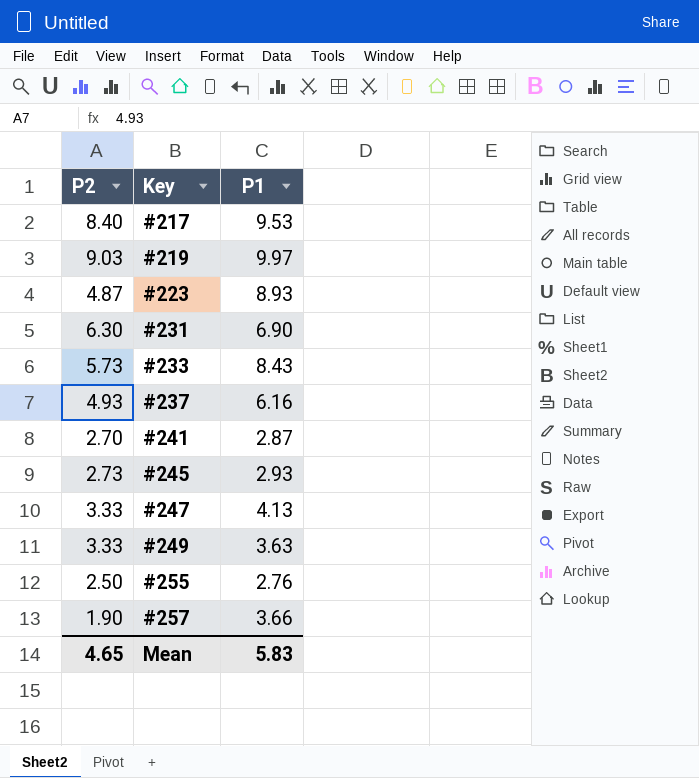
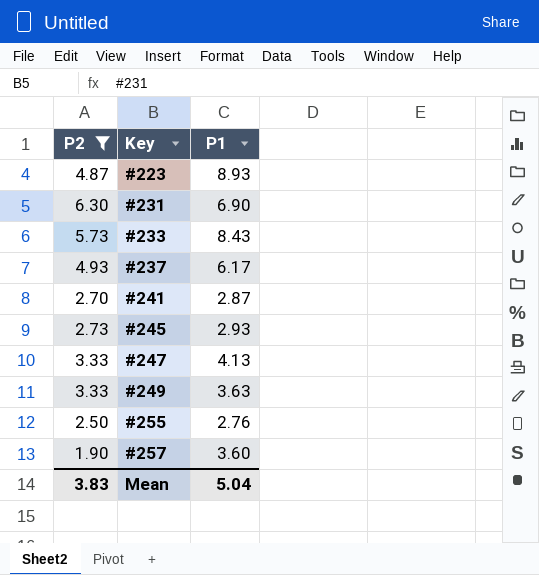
filter: none -> P2 <= 6.30
#237 | P1: 6.16 -> 6.17
#257 | P1: 3.66 -> 3.60
Mean | P2: 4.65 -> 3.83
Mean | P1: 5.83 -> 5.04

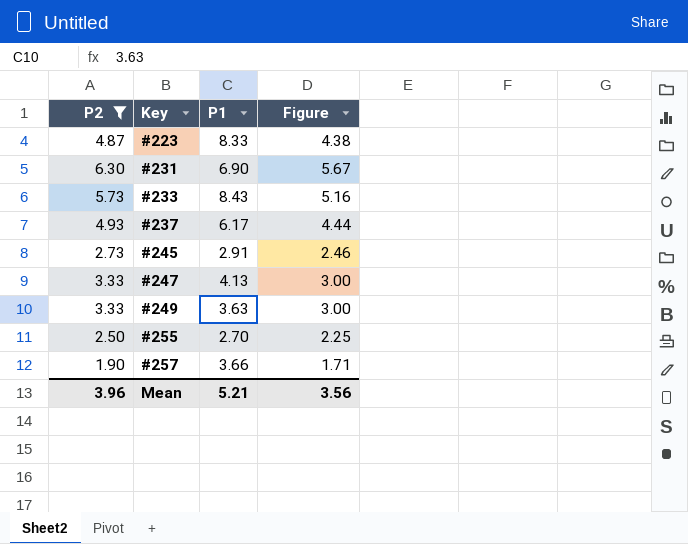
column Figure | formula: none -> [P2] * 0.9
row #241: 2.70 | 2.87 -> none
#223 | P1: 8.93 -> 8.33
#245 | P1: 2.93 -> 2.91
#255 | P1: 2.76 -> 2.70
#257 | P1: 3.60 -> 3.66
Mean | P2: 3.83 -> 3.96
Mean | P1: 5.04 -> 5.21

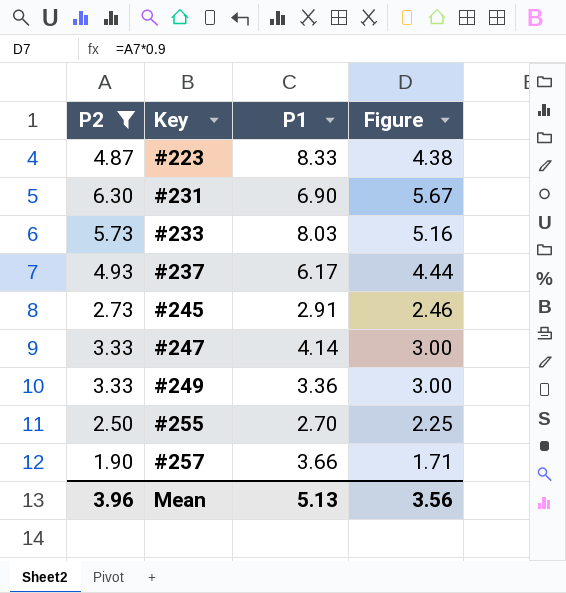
#233 | P1: 8.43 -> 8.03
#247 | P1: 4.13 -> 4.14
#249 | P1: 3.63 -> 3.36
Mean | P1: 5.21 -> 5.13

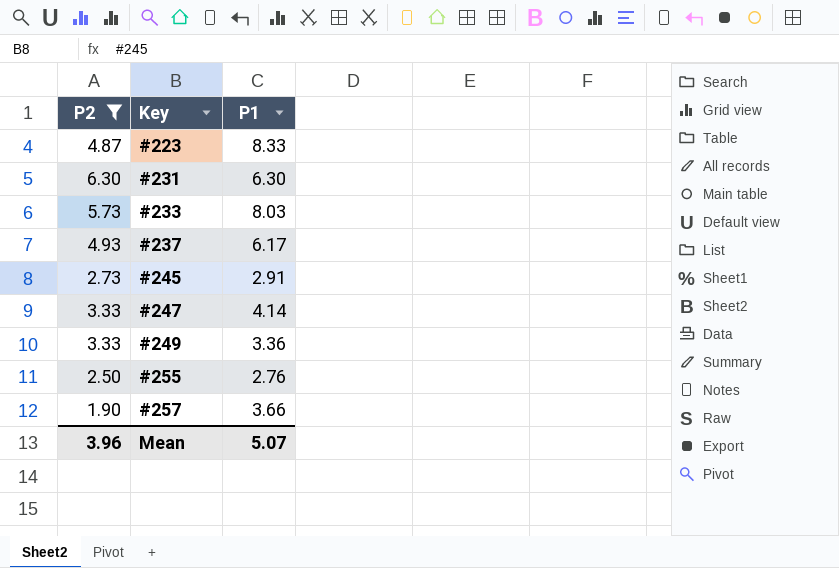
column Figure | formula: [P2] * 0.9 -> none
#231 | P1: 6.90 -> 6.30
#255 | P1: 2.70 -> 2.76
Mean | P1: 5.13 -> 5.07

